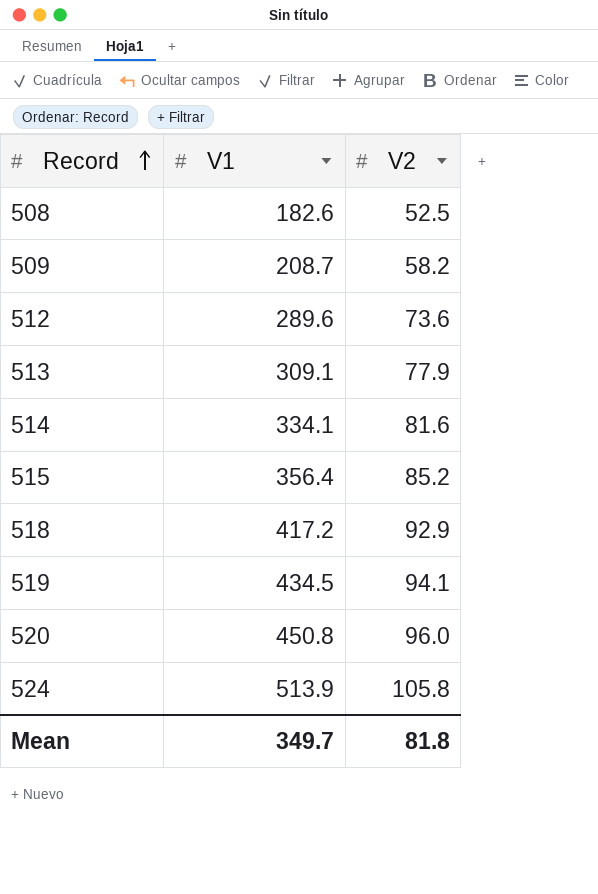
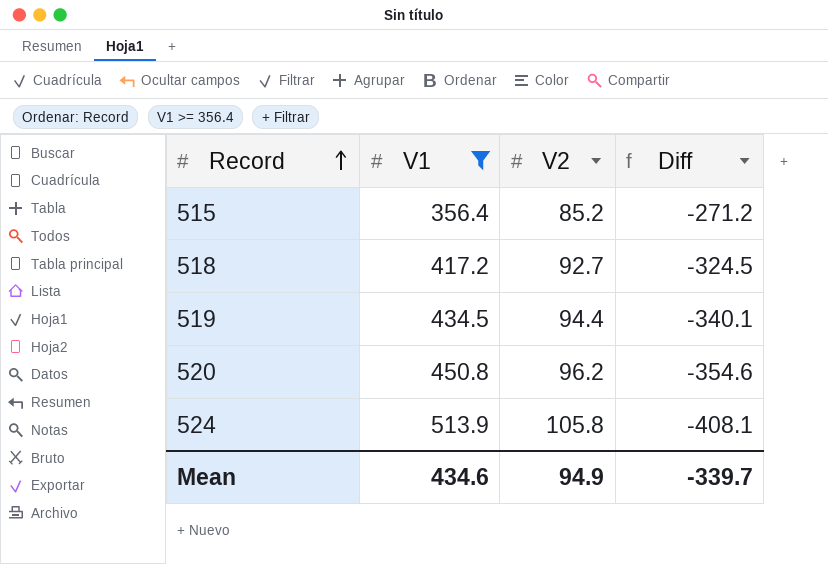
filter: none -> V1 >= 356.4
column Diff | formula: none -> [V2] - [V1]
518 | V2: 92.9 -> 92.7
519 | V2: 94.1 -> 94.4
520 | V2: 96.0 -> 96.2
Mean | V1: 349.7 -> 434.6
Mean | V2: 81.8 -> 94.9

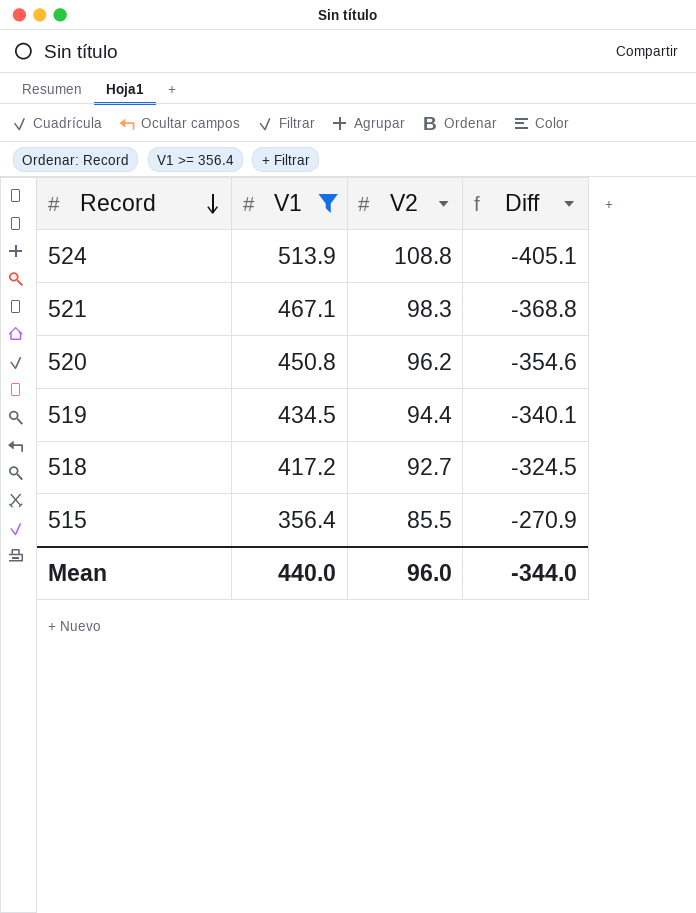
row order: Record ascending -> Record descending
524 | V2: 105.8 -> 108.8
524 | Diff: -408.1 -> -405.1
row 521: none -> 467.1 | 98.3 | -368.8
515 | V2: 85.2 -> 85.5
515 | Diff: -271.2 -> -270.9
Mean | V1: 434.6 -> 440.0
Mean | V2: 94.9 -> 96.0
Mean | Diff: -339.7 -> -344.0

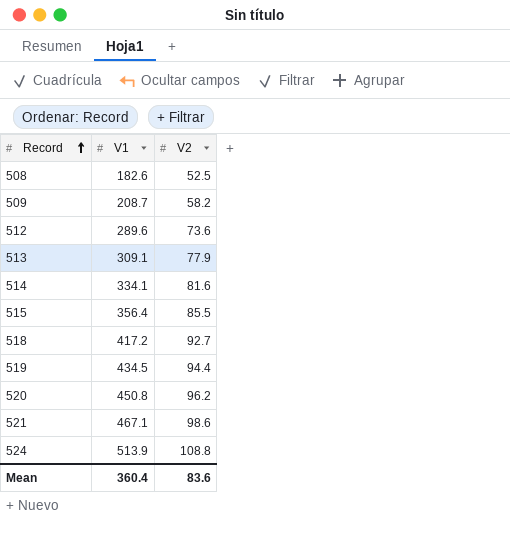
filter: V1 >= 356.4 -> none
row order: Record descending -> Record ascending
column Diff | formula: [V2] - [V1] -> none
521 | V2: 98.3 -> 98.6
Mean | V1: 440.0 -> 360.4
Mean | V2: 96.0 -> 83.6

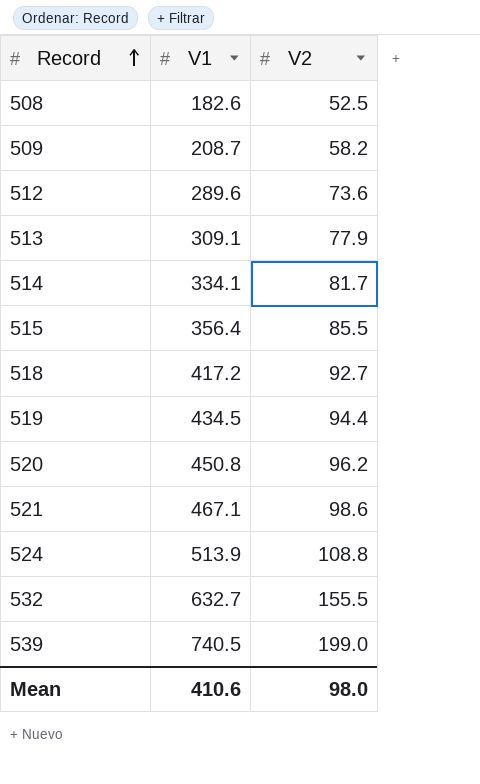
514 | V2: 81.6 -> 81.7
row 532: none -> 632.7 | 155.5
row 539: none -> 740.5 | 199.0
Mean | V1: 360.4 -> 410.6
Mean | V2: 83.6 -> 98.0

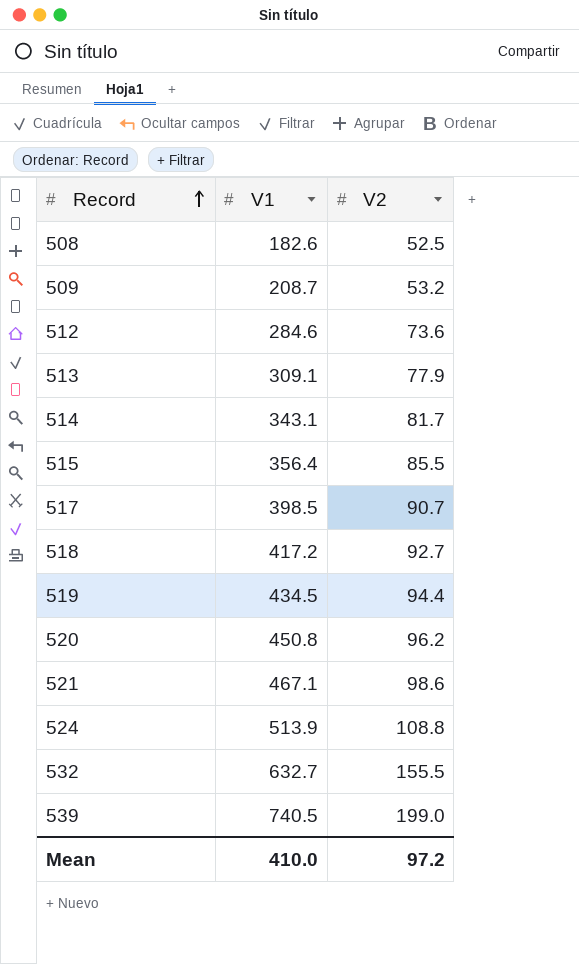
509 | V2: 58.2 -> 53.2
512 | V1: 289.6 -> 284.6
514 | V1: 334.1 -> 343.1
row 517: none -> 398.5 | 90.7
Mean | V1: 410.6 -> 410.0
Mean | V2: 98.0 -> 97.2

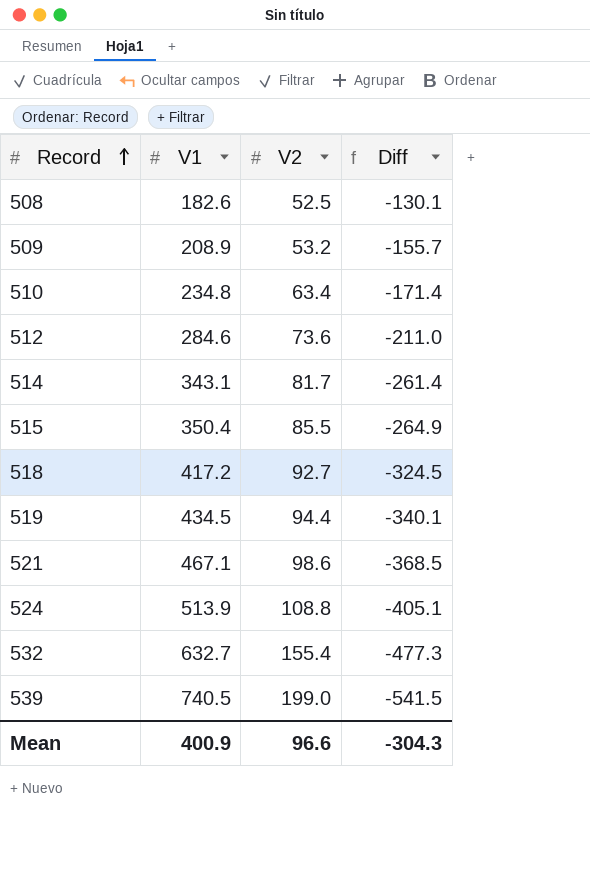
column Diff | formula: none -> [V2] - [V1]
row 513: 309.1 | 77.9 -> none
row 517: 398.5 | 90.7 -> none
row 520: 450.8 | 96.2 -> none
509 | V1: 208.7 -> 208.9
row 510: none -> 234.8 | 63.4 | -171.4
515 | V1: 356.4 -> 350.4
532 | V2: 155.5 -> 155.4
Mean | V1: 410.0 -> 400.9
Mean | V2: 97.2 -> 96.6

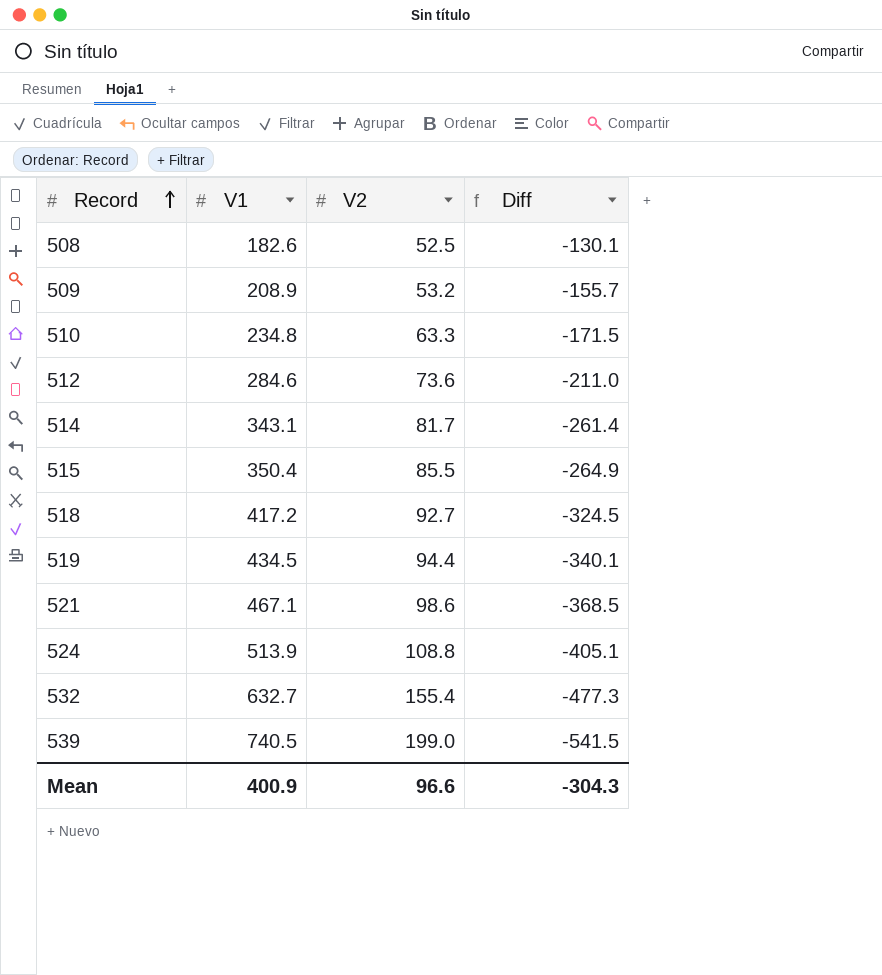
510 | V2: 63.4 -> 63.3
510 | Diff: -171.4 -> -171.5

